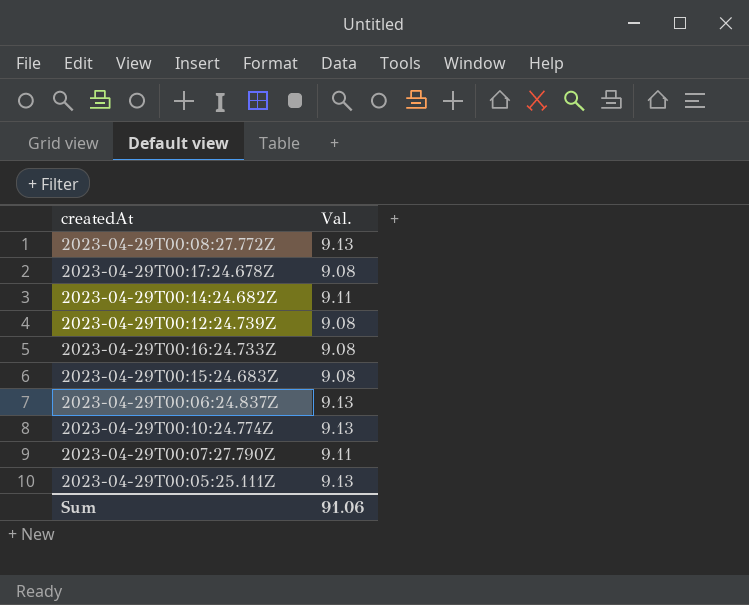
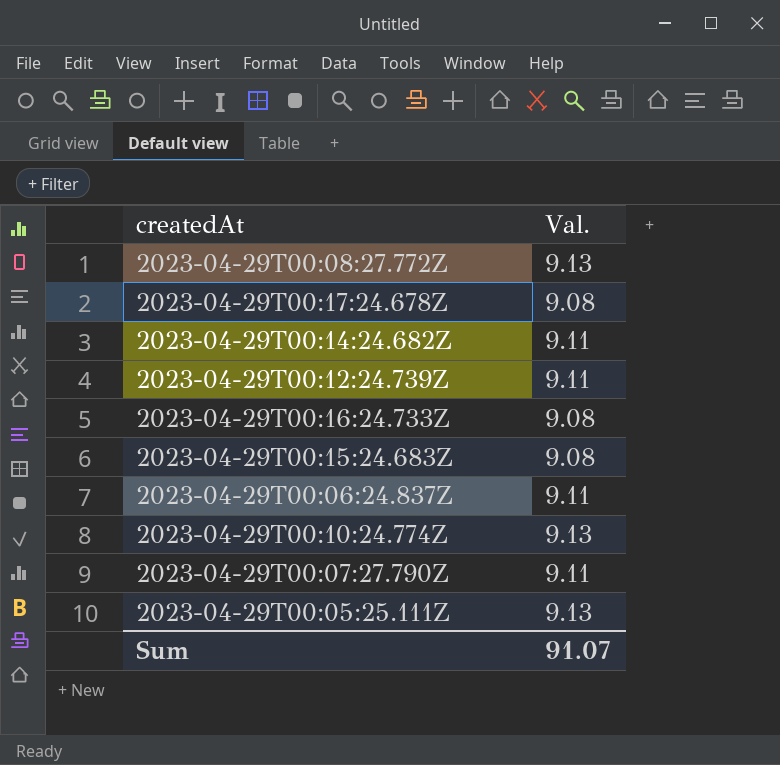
2023-04-29T00:12:24.739Z | Val.: 9.08 -> 9.11
2023-04-29T00:06:24.837Z | Val.: 9.13 -> 9.11
Sum | Val.: 91.06 -> 91.07

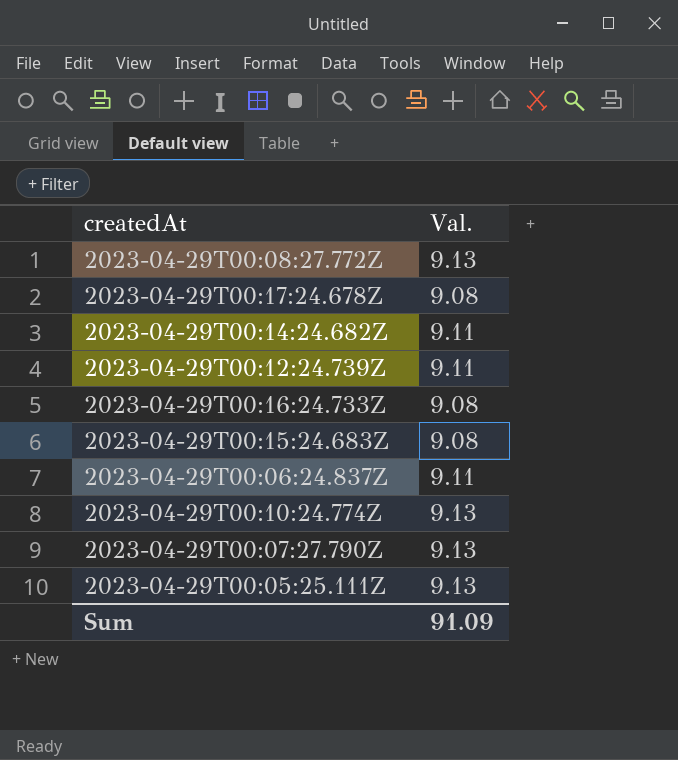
2023-04-29T00:07:27.790Z | Val.: 9.11 -> 9.13
Sum | Val.: 91.07 -> 91.09

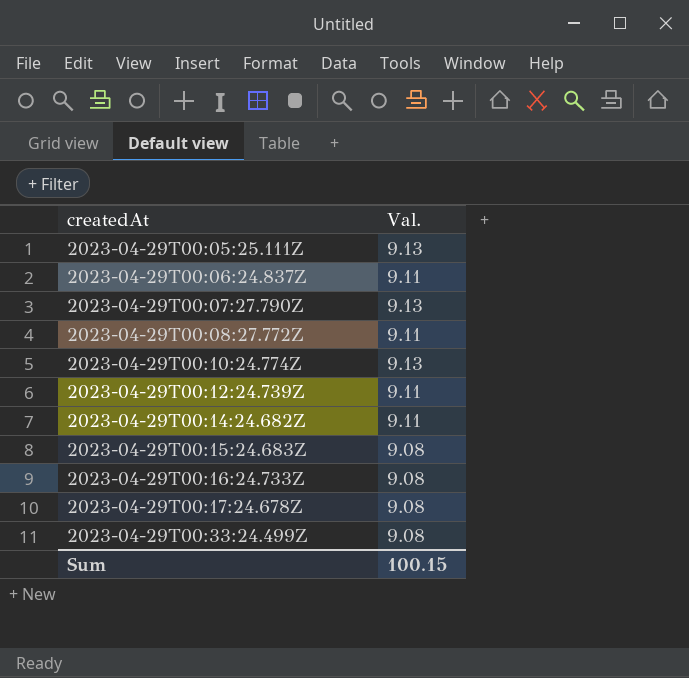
row order: none -> createdAt ascending
2023-04-29T00:08:27.772Z | Val.: 9.13 -> 9.11
row 2023-04-29T00:33:24.499Z: none -> 9.08
Sum | Val.: 91.09 -> 100.15

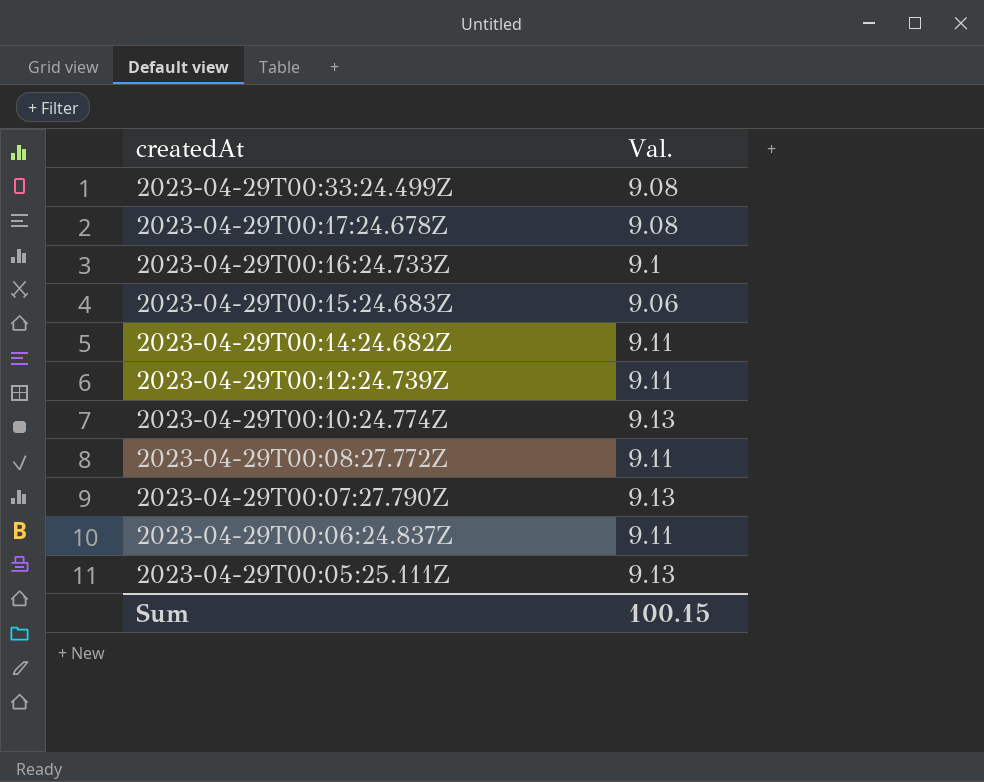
row order: createdAt ascending -> createdAt descending
2023-04-29T00:16:24.733Z | Val.: 9.08 -> 9.1
2023-04-29T00:15:24.683Z | Val.: 9.08 -> 9.06

